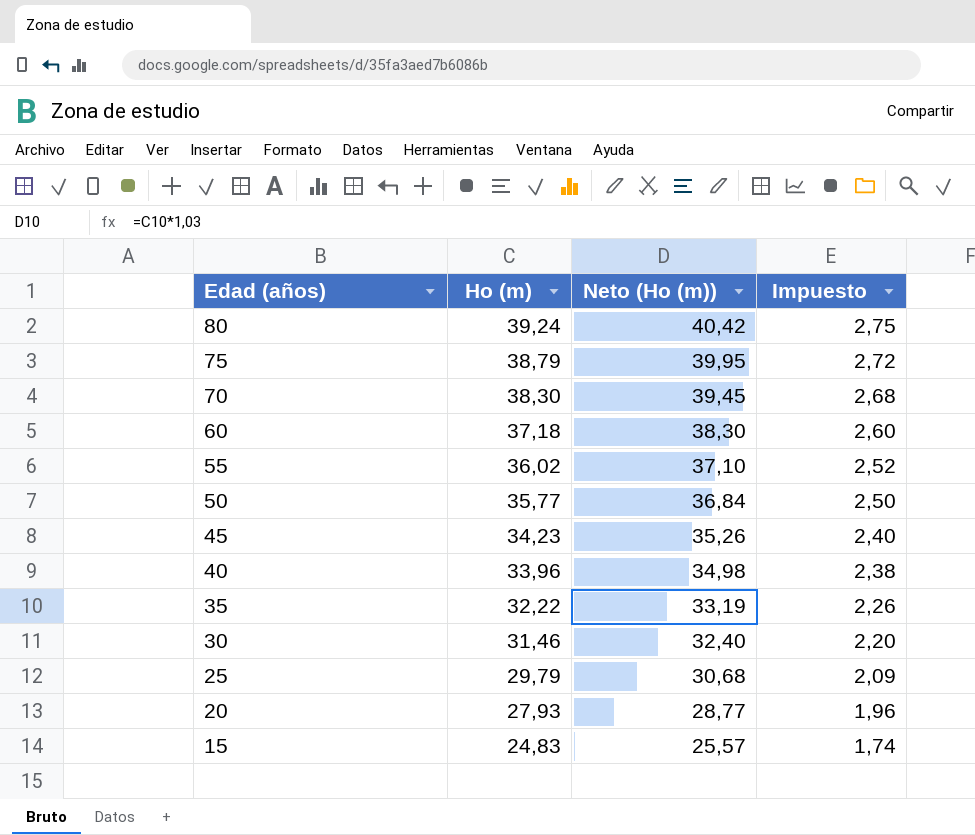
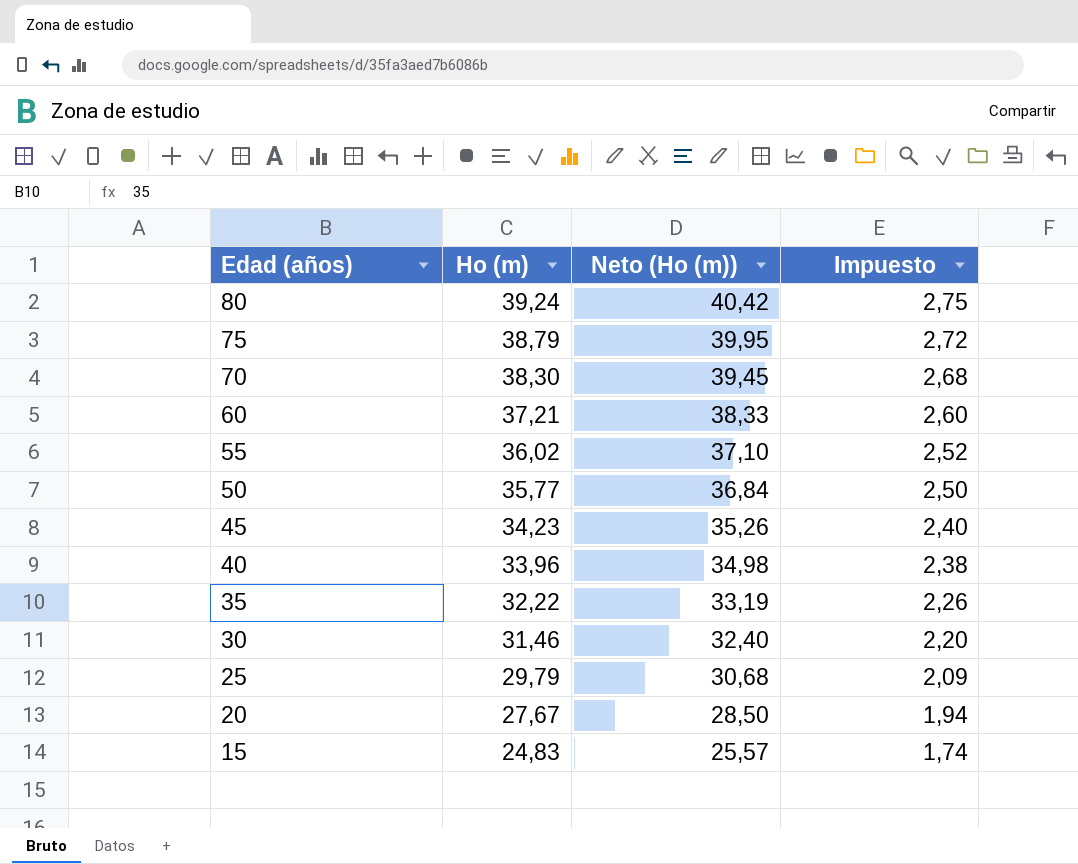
60 | Ho (m): 37,18 -> 37,21
60 | Neto (Ho (m)): 38,30 -> 38,33
20 | Ho (m): 27,93 -> 27,67
20 | Neto (Ho (m)): 28,77 -> 28,50
20 | Impuesto: 1,96 -> 1,94

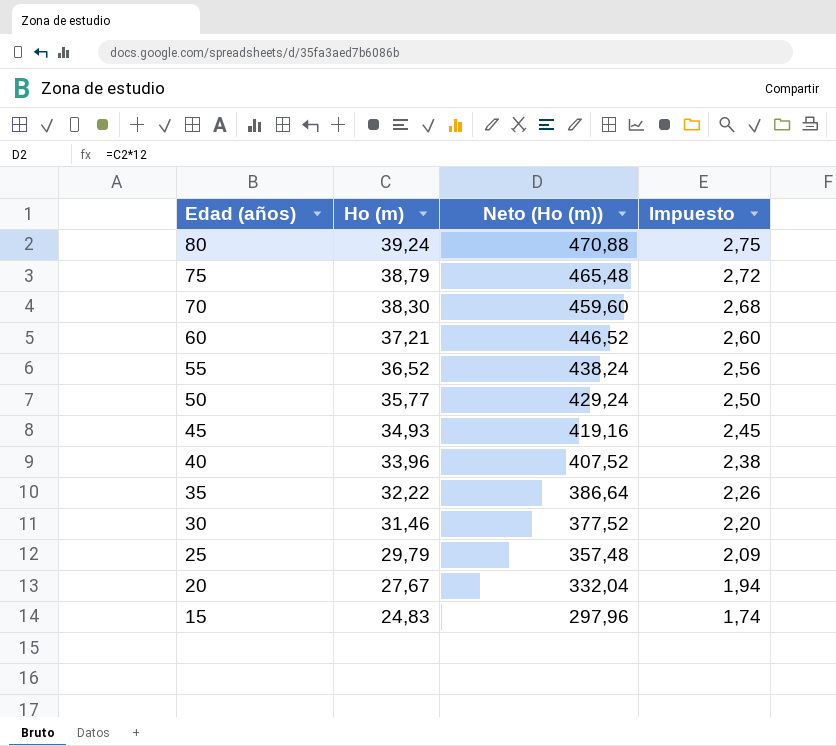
column Neto (Ho (m)) | formula: [Ho (m)] * 1,03 -> [Ho (m)] * 12
55 | Ho (m): 36,02 -> 36,52
55 | Impuesto: 2,52 -> 2,56
45 | Ho (m): 34,23 -> 34,93
45 | Impuesto: 2,40 -> 2,45

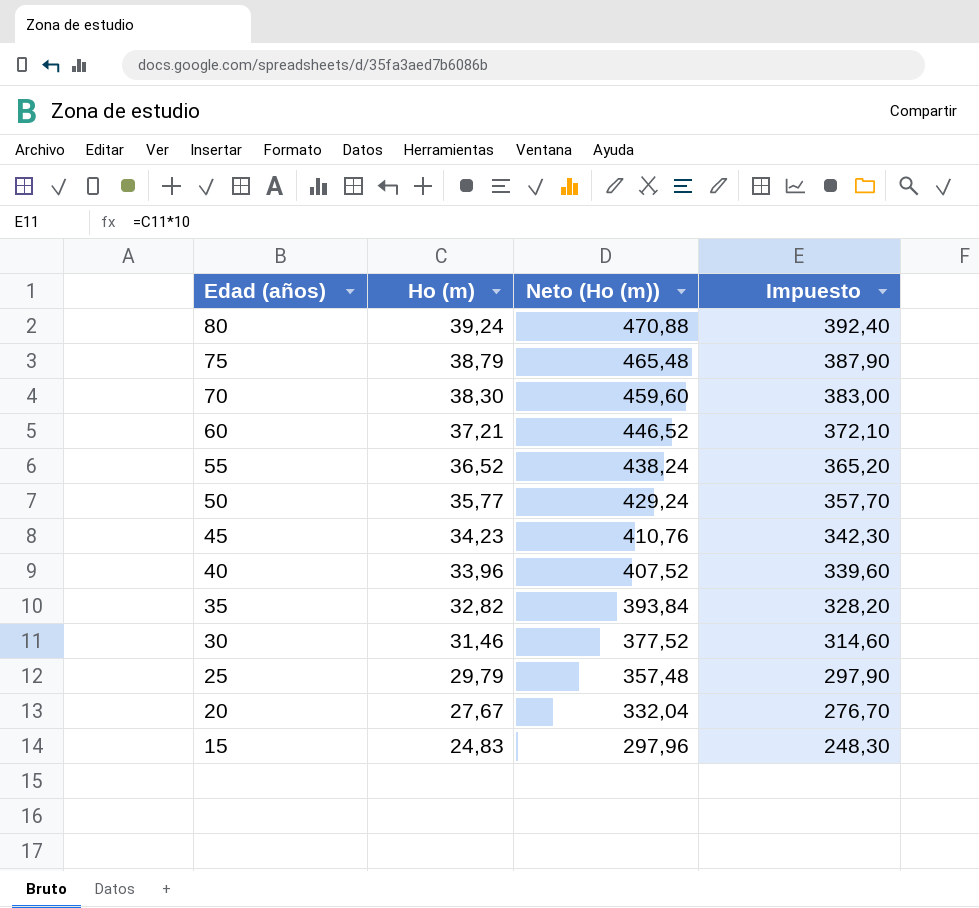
column Impuesto | formula: [Ho (m)] * 0,07 -> [Ho (m)] * 10
45 | Ho (m): 34,93 -> 34,23
45 | Neto (Ho (m)): 419,16 -> 410,76
35 | Ho (m): 32,22 -> 32,82
35 | Neto (Ho (m)): 386,64 -> 393,84

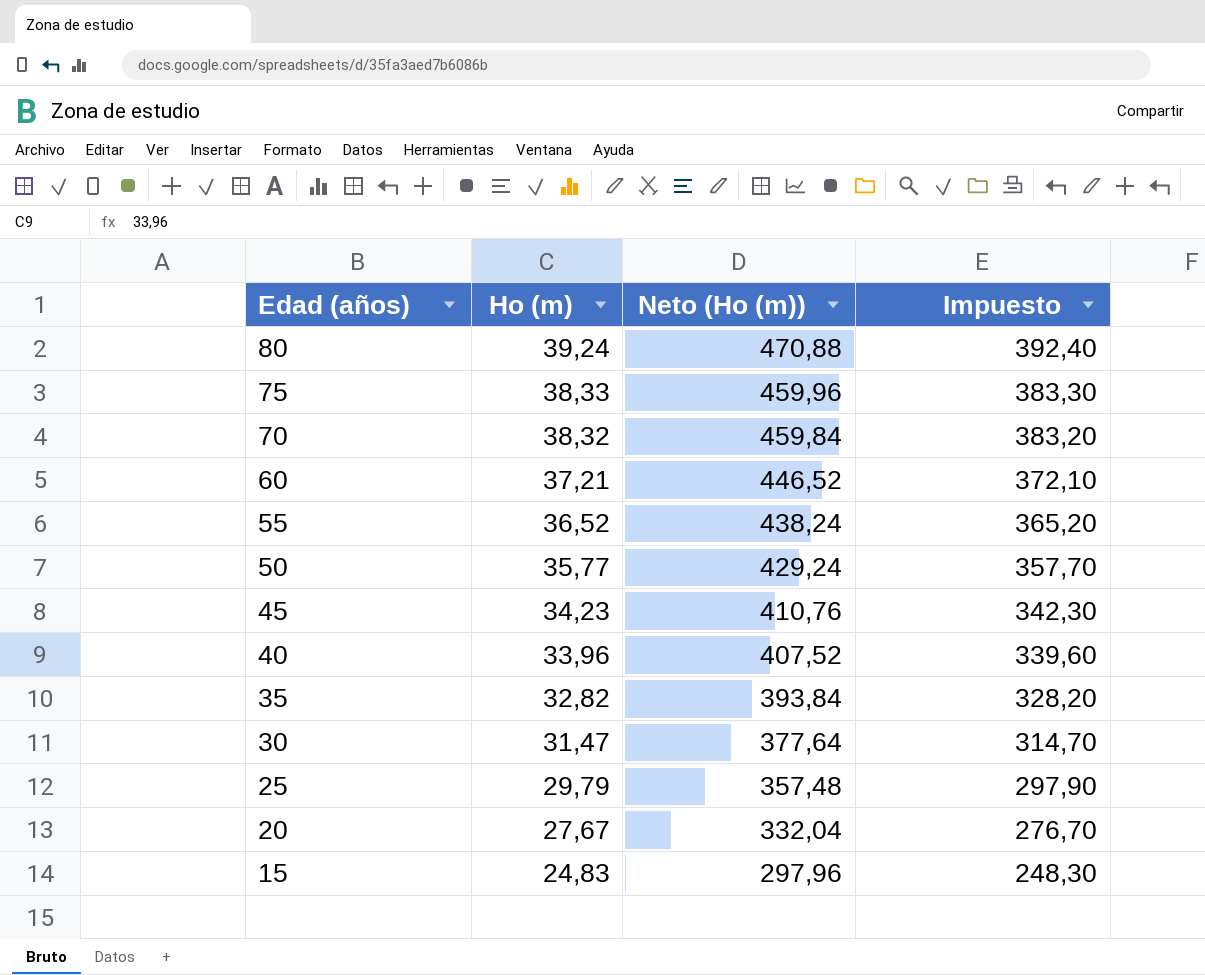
75 | Ho (m): 38,79 -> 38,33
75 | Neto (Ho (m)): 465,48 -> 459,96
75 | Impuesto: 387,90 -> 383,30
70 | Ho (m): 38,30 -> 38,32
70 | Neto (Ho (m)): 459,60 -> 459,84
70 | Impuesto: 383,00 -> 383,20
30 | Ho (m): 31,46 -> 31,47
30 | Neto (Ho (m)): 377,52 -> 377,64
30 | Impuesto: 314,60 -> 314,70

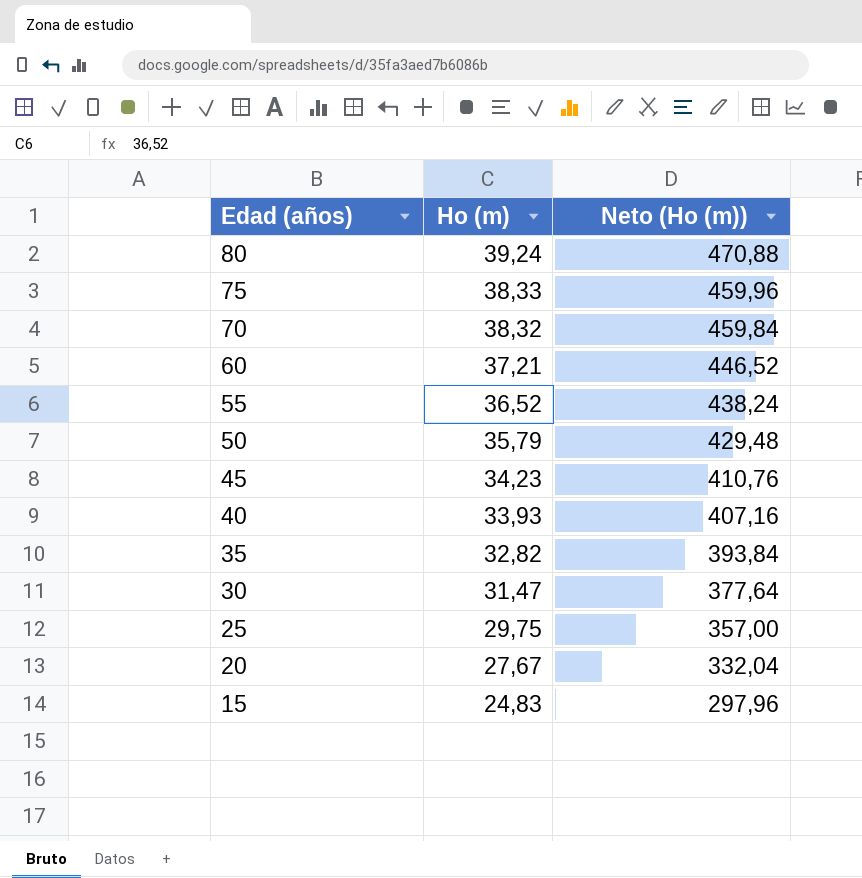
column Impuesto | formula: [Ho (m)] * 10 -> none
50 | Ho (m): 35,77 -> 35,79
50 | Neto (Ho (m)): 429,24 -> 429,48
40 | Ho (m): 33,96 -> 33,93
40 | Neto (Ho (m)): 407,52 -> 407,16
25 | Ho (m): 29,79 -> 29,75
25 | Neto (Ho (m)): 357,48 -> 357,00

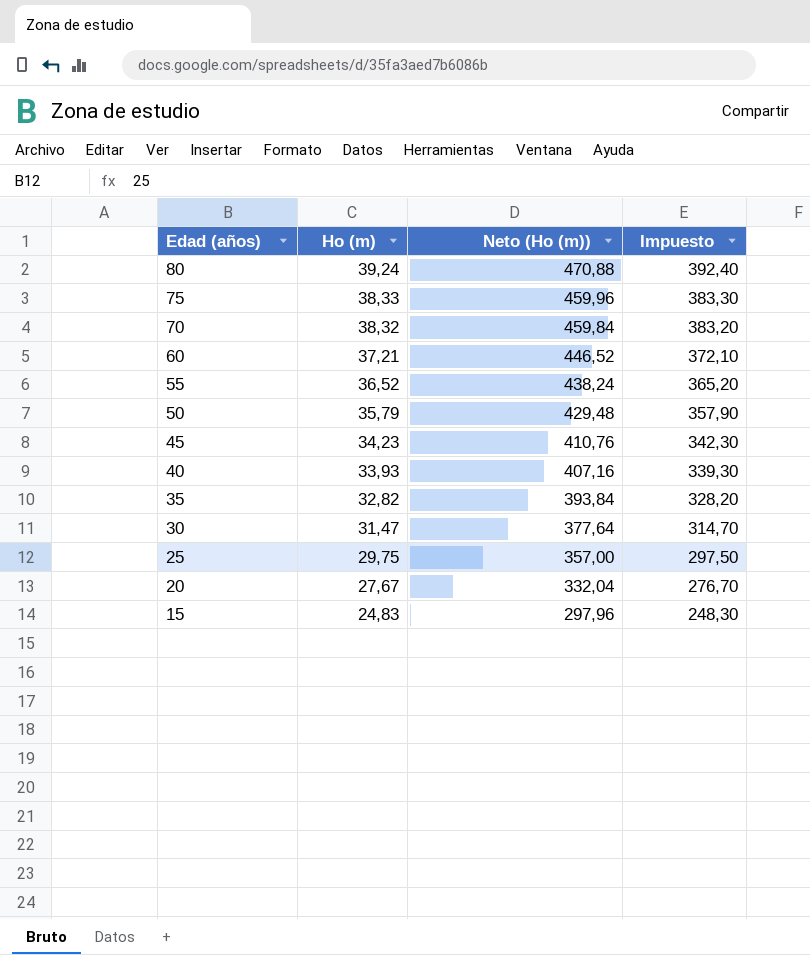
column Impuesto | formula: none -> [Ho (m)] * 10

